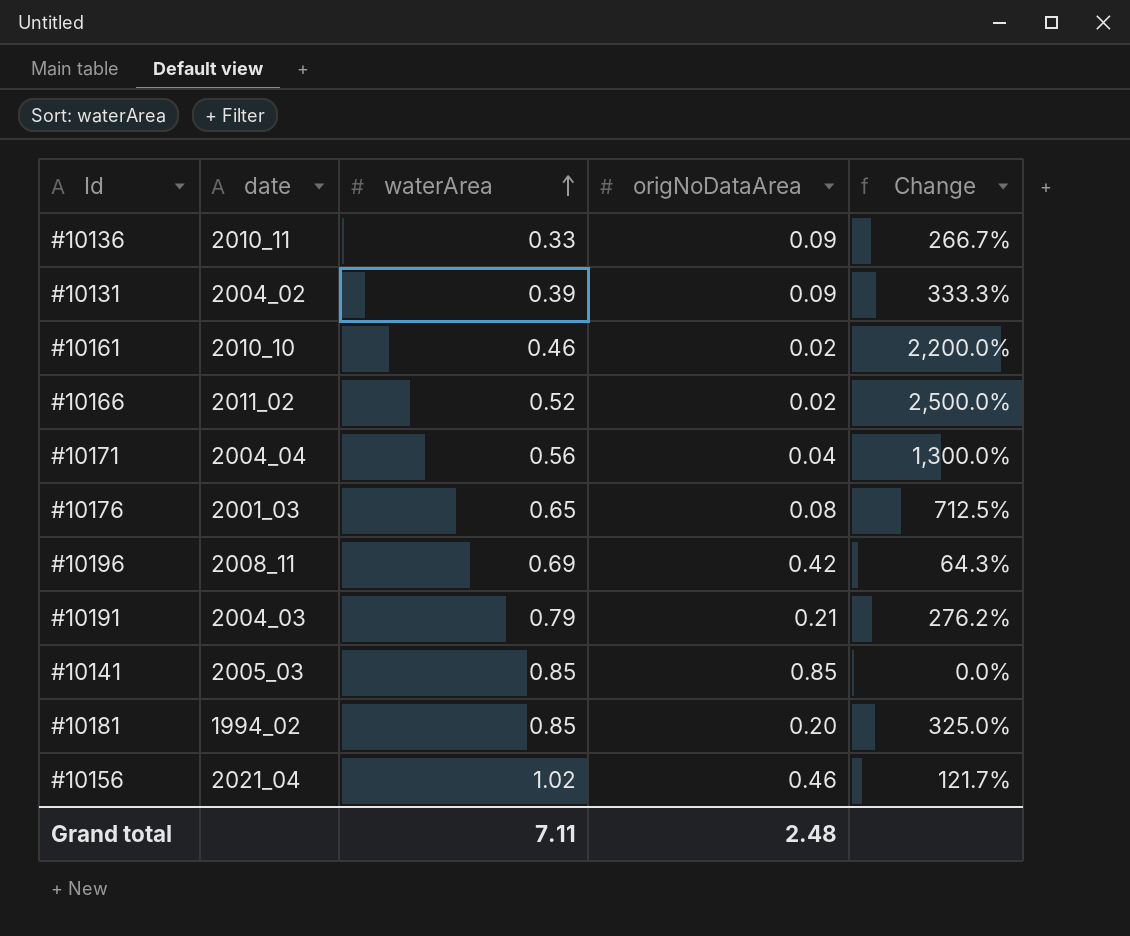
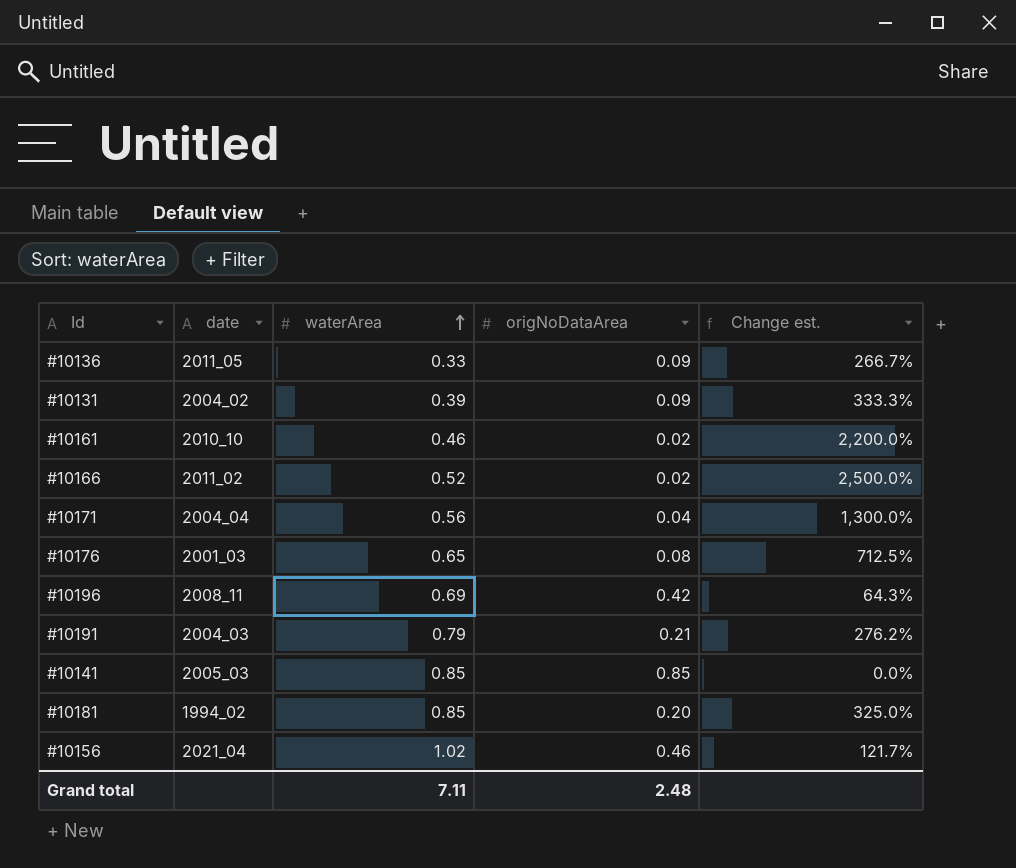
column name: Change -> Change est.
#10136 | date: 2010_11 -> 2011_05

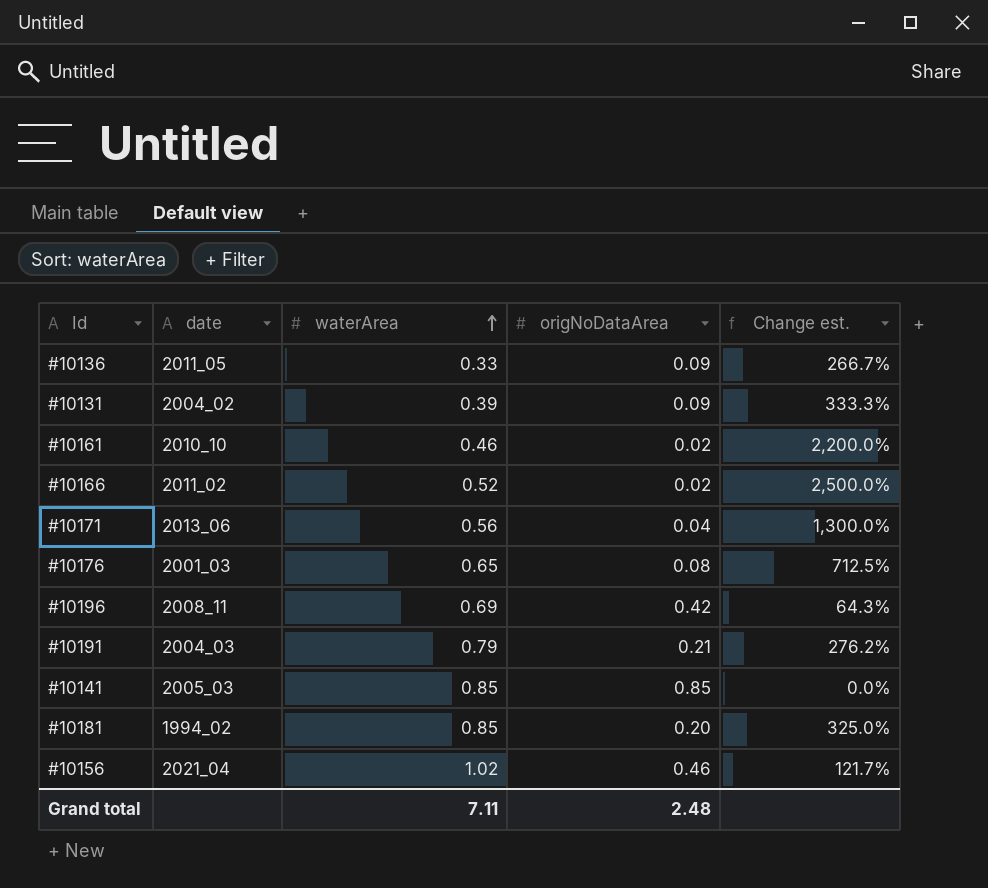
#10171 | date: 2004_04 -> 2013_06

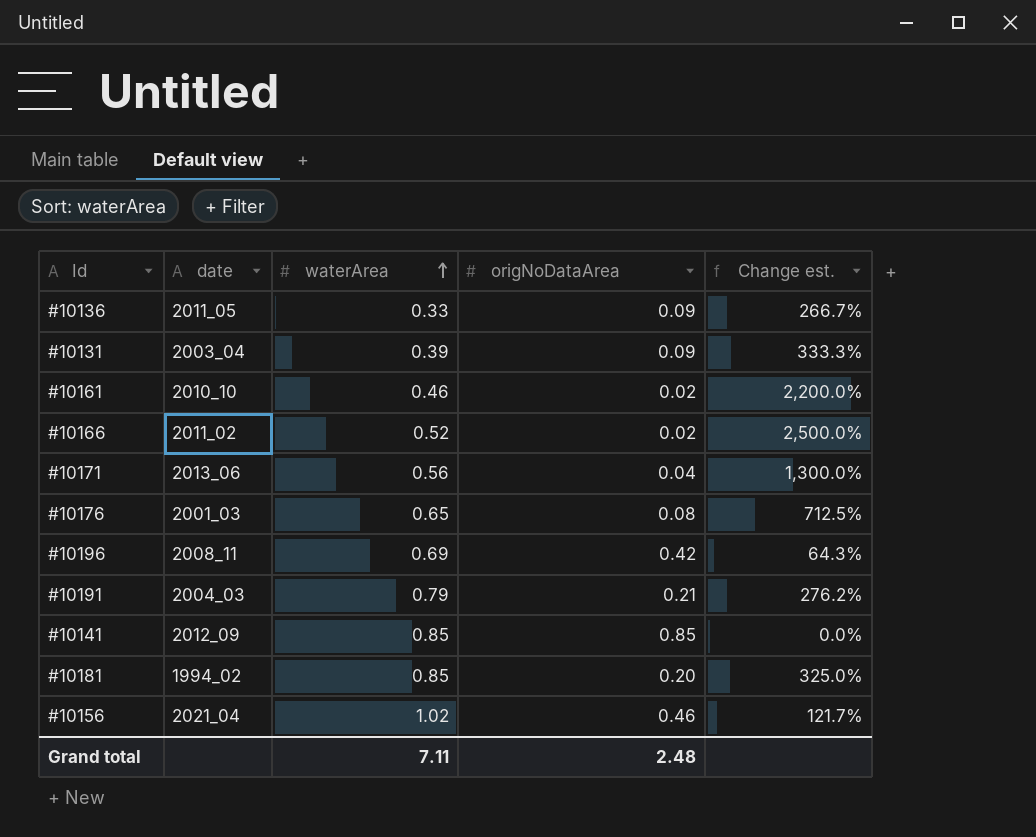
#10131 | date: 2004_02 -> 2003_04
#10141 | date: 2005_03 -> 2012_09

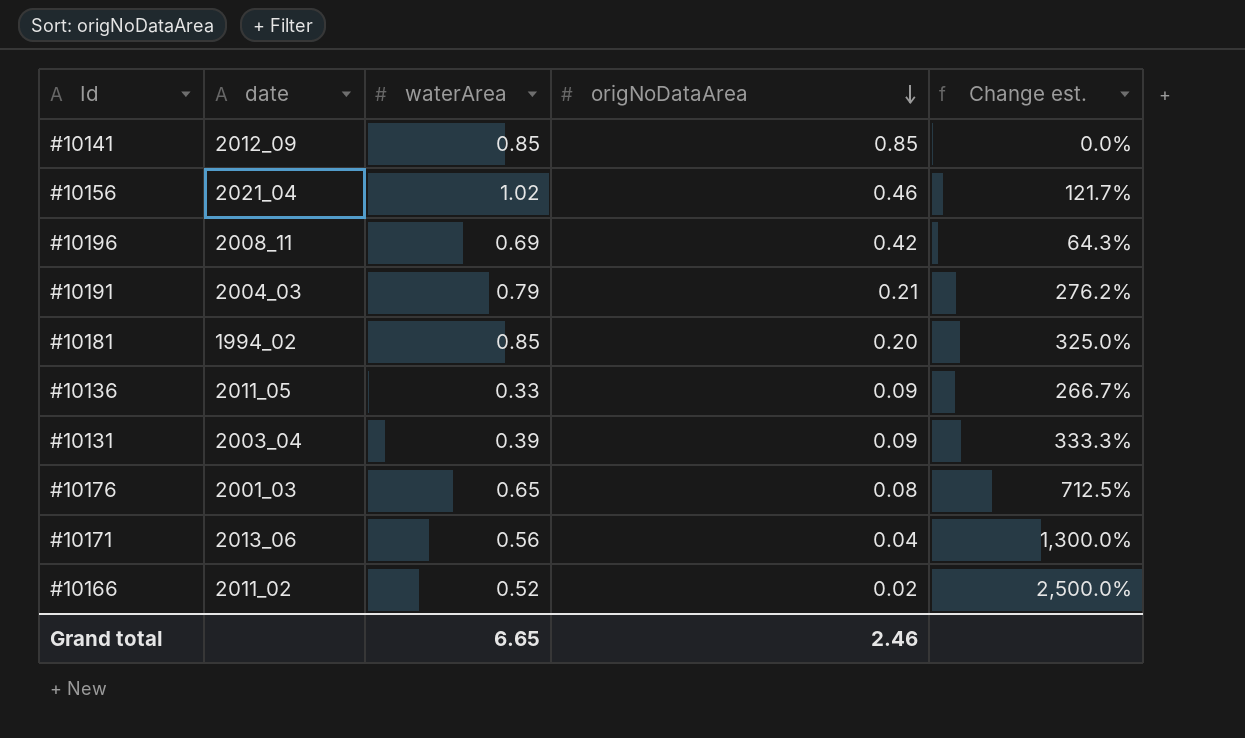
row order: waterArea ascending -> origNoDataArea descending
row #10161: 2010_10 | 0.46 | 0.02 | 2,200.0% -> none
Grand total | waterArea: 7.11 -> 6.65
Grand total | origNoDataArea: 2.48 -> 2.46

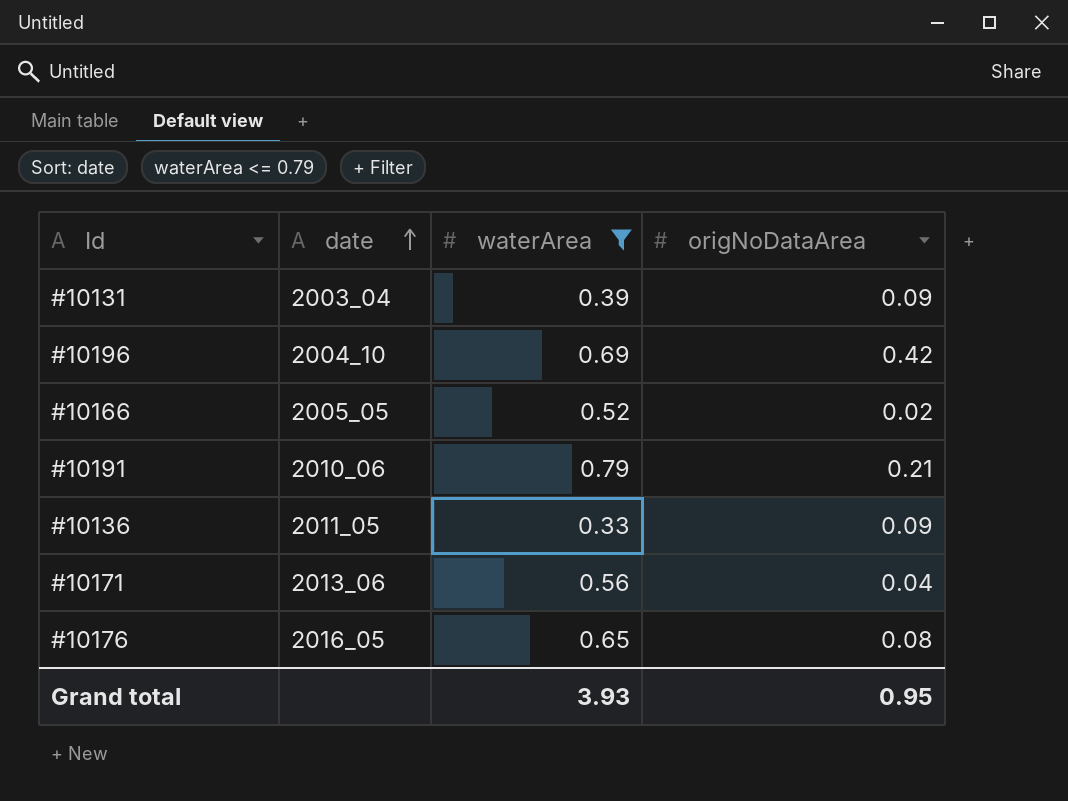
filter: none -> waterArea <= 0.79
row order: origNoDataArea descending -> date ascending
column Change est. | formula: ([waterArea] - [origNoDataArea]) / [origNoDataArea] -> none
#10196 | date: 2008_11 -> 2004_10
#10166 | date: 2011_02 -> 2005_05
#10191 | date: 2004_03 -> 2010_06
#10176 | date: 2001_03 -> 2016_05
Grand total | waterArea: 6.65 -> 3.93
Grand total | origNoDataArea: 2.46 -> 0.95

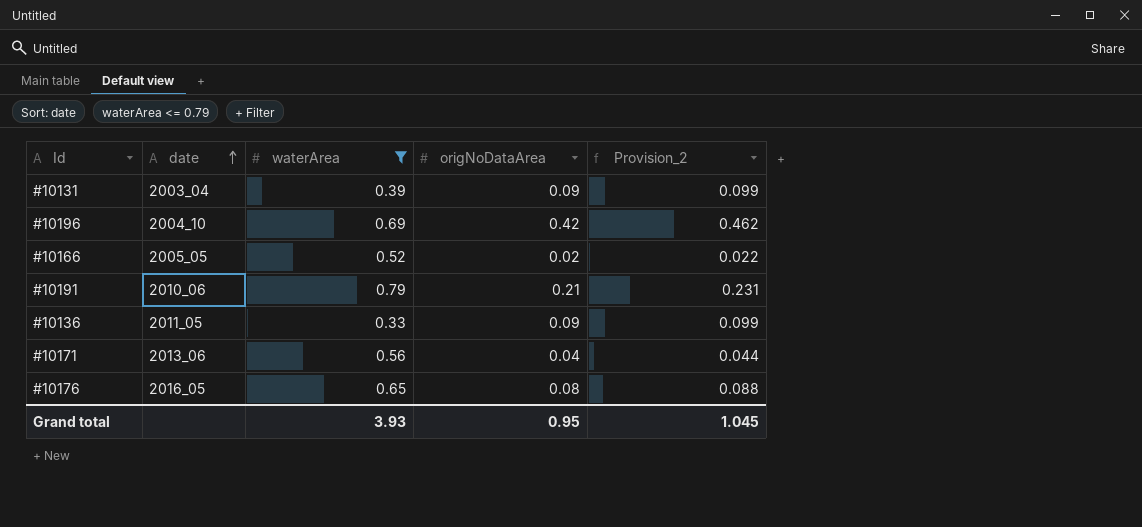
column Provision_2 | formula: none -> [origNoDataArea] * 1.1

